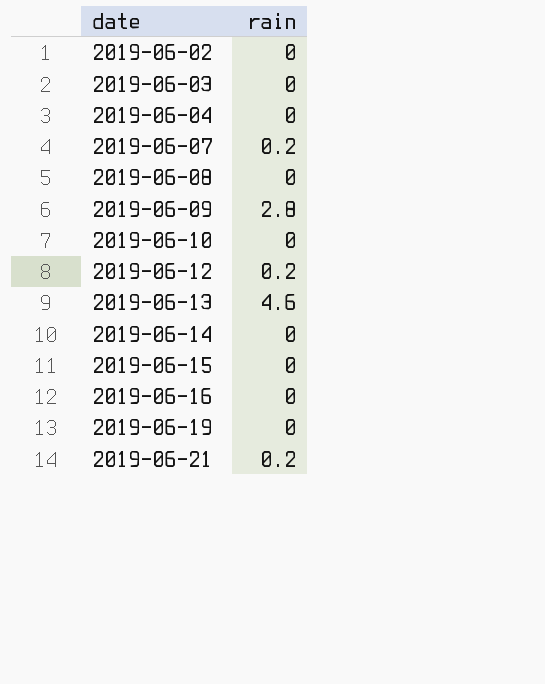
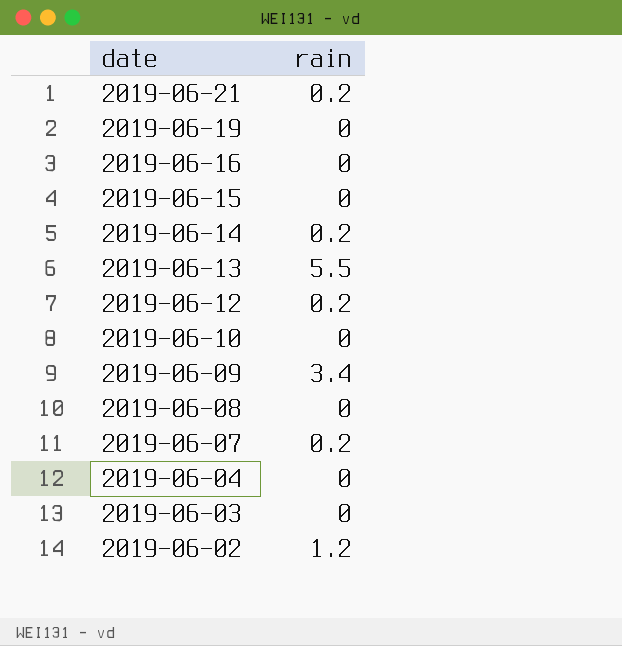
row order: date ascending -> date descending
2019-06-14 | rain: 0 -> 0.2
2019-06-13 | rain: 4.6 -> 5.5
2019-06-09 | rain: 2.8 -> 3.4
2019-06-02 | rain: 0 -> 1.2

